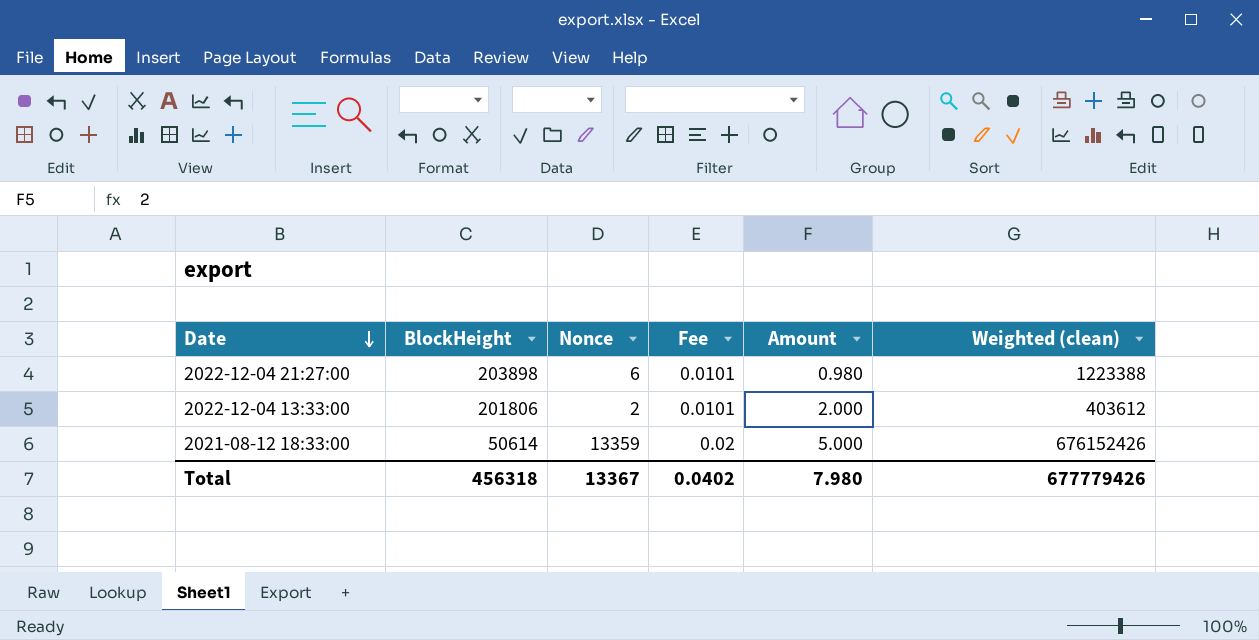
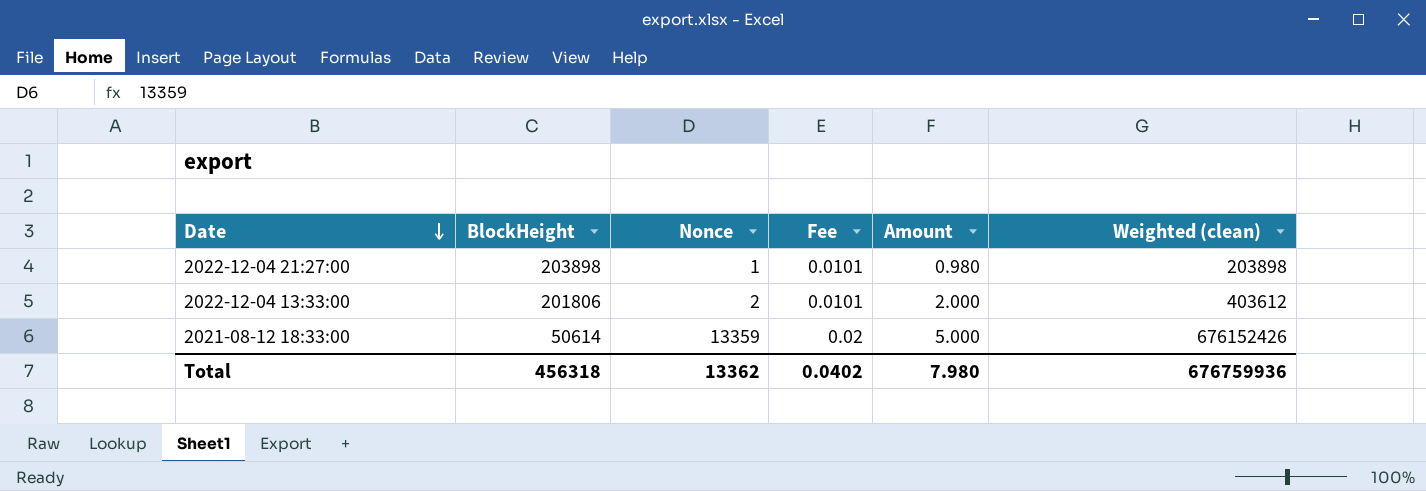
2022-12-04 21:27:00 | Nonce: 6 -> 1
2022-12-04 21:27:00 | Weighted (clean): 1223388 -> 203898
Total | Nonce: 13367 -> 13362
Total | Weighted (clean): 677779426 -> 676759936

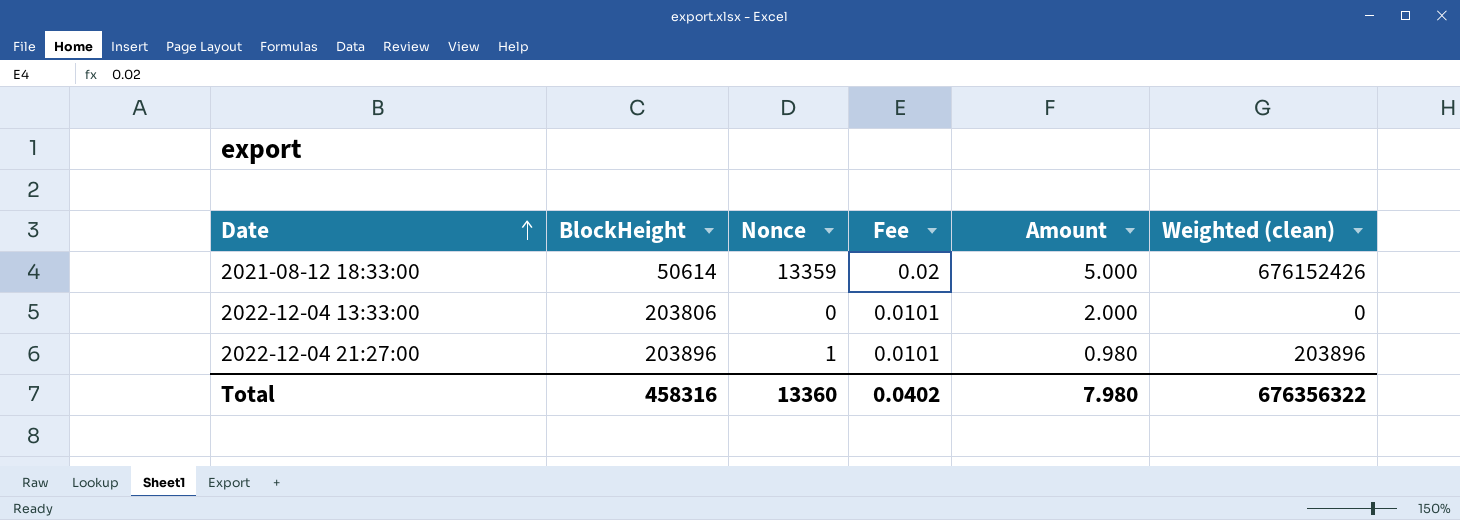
row order: Date descending -> Date ascending
2022-12-04 13:33:00 | BlockHeight: 201806 -> 203806
2022-12-04 13:33:00 | Nonce: 2 -> 0
2022-12-04 13:33:00 | Weighted (clean): 403612 -> 0
2022-12-04 21:27:00 | BlockHeight: 203898 -> 203896
2022-12-04 21:27:00 | Weighted (clean): 203898 -> 203896
Total | BlockHeight: 456318 -> 458316
Total | Nonce: 13362 -> 13360
Total | Weighted (clean): 676759936 -> 676356322

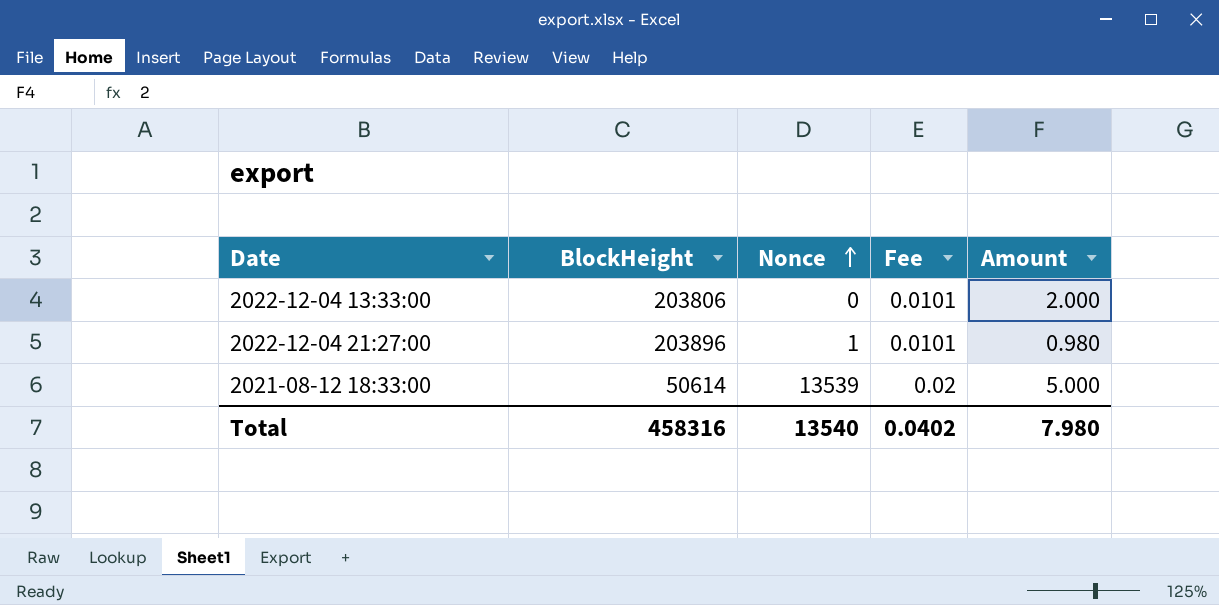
row order: Date ascending -> Nonce ascending
column Weighted (clean) | formula: [BlockHeight] * [Nonce] -> none
2021-08-12 18:33:00 | Nonce: 13359 -> 13539
Total | Nonce: 13360 -> 13540

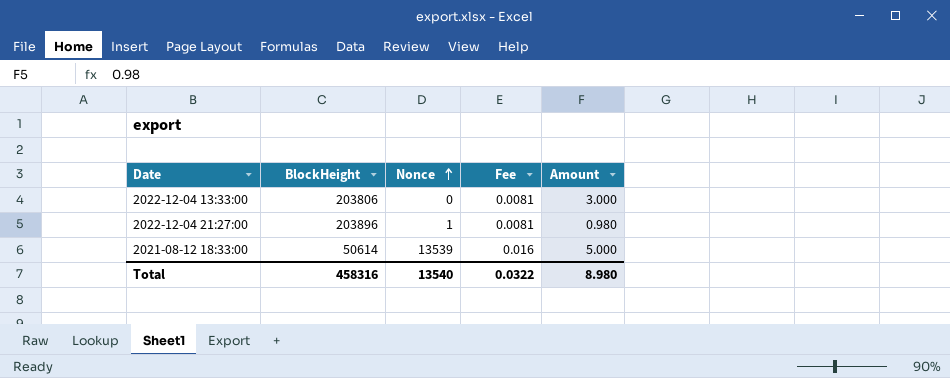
2022-12-04 13:33:00 | Fee: 0.0101 -> 0.0081
2022-12-04 13:33:00 | Amount: 2.000 -> 3.000
2022-12-04 21:27:00 | Fee: 0.0101 -> 0.0081
2021-08-12 18:33:00 | Fee: 0.02 -> 0.016
Total | Fee: 0.0402 -> 0.0322
Total | Amount: 7.980 -> 8.980

